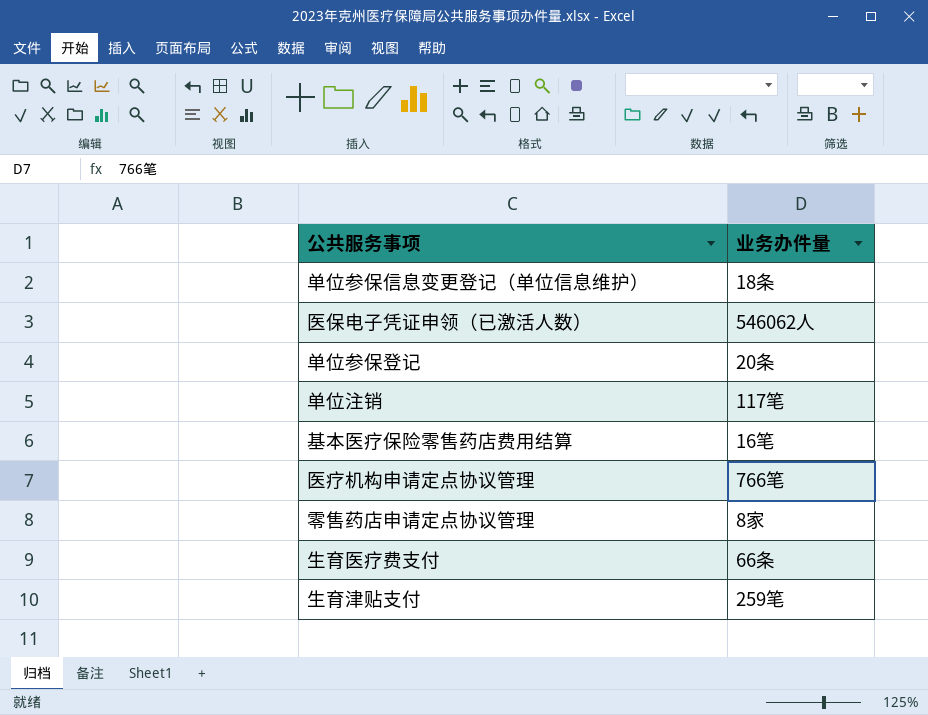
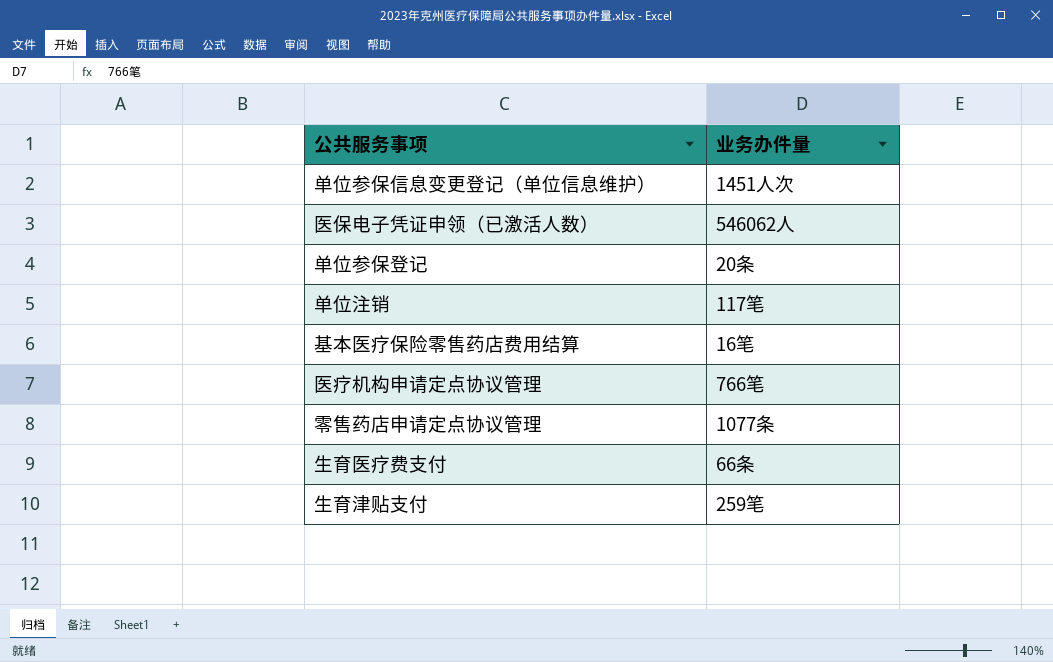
单位参保信息变更登记（单位信息维护） | 业务办件量: 18条 -> 1451人次
零售药店申请定点协议管理 | 业务办件量: 8家 -> 1077条

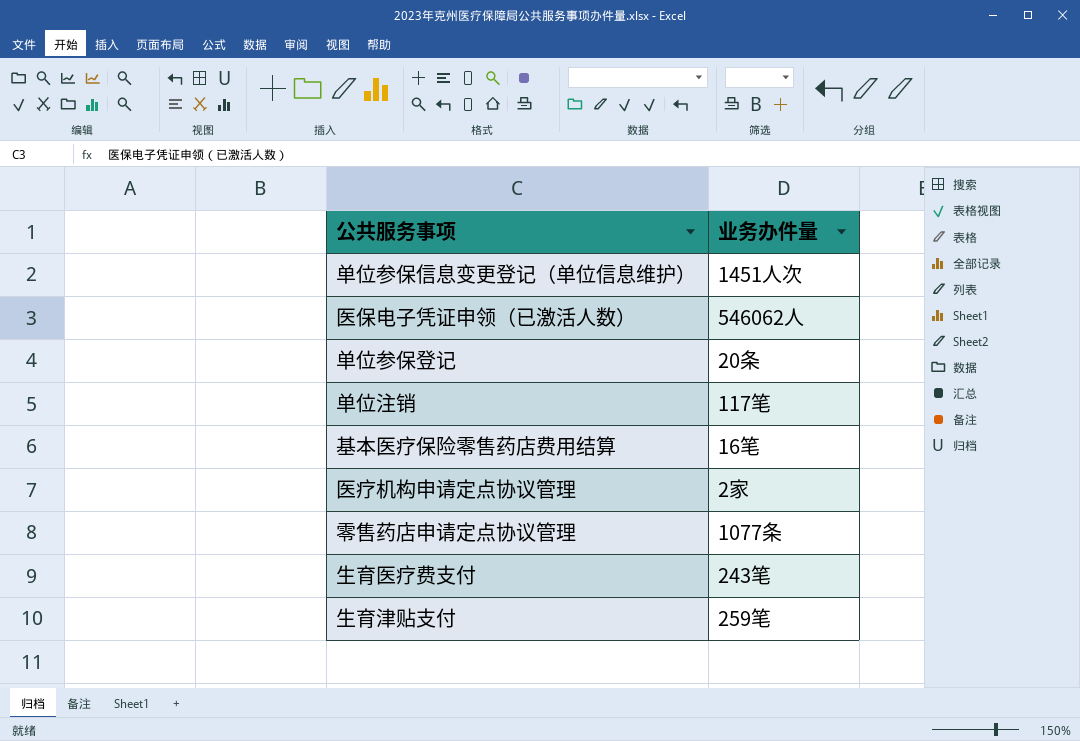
医疗机构申请定点协议管理 | 业务办件量: 766笔 -> 2家
生育医疗费支付 | 业务办件量: 66条 -> 243笔

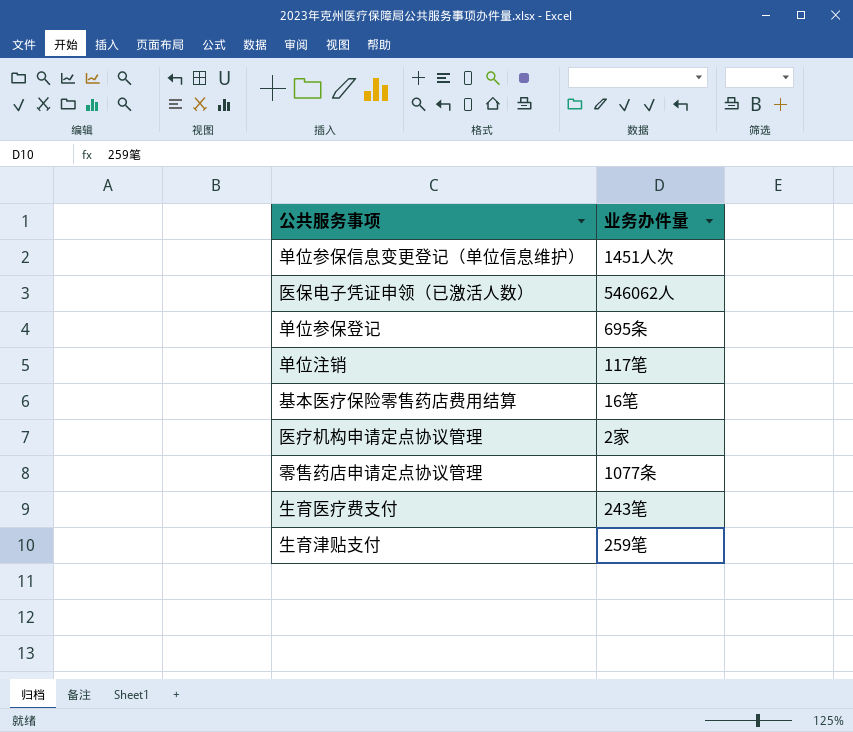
单位参保登记 | 业务办件量: 20条 -> 695条

